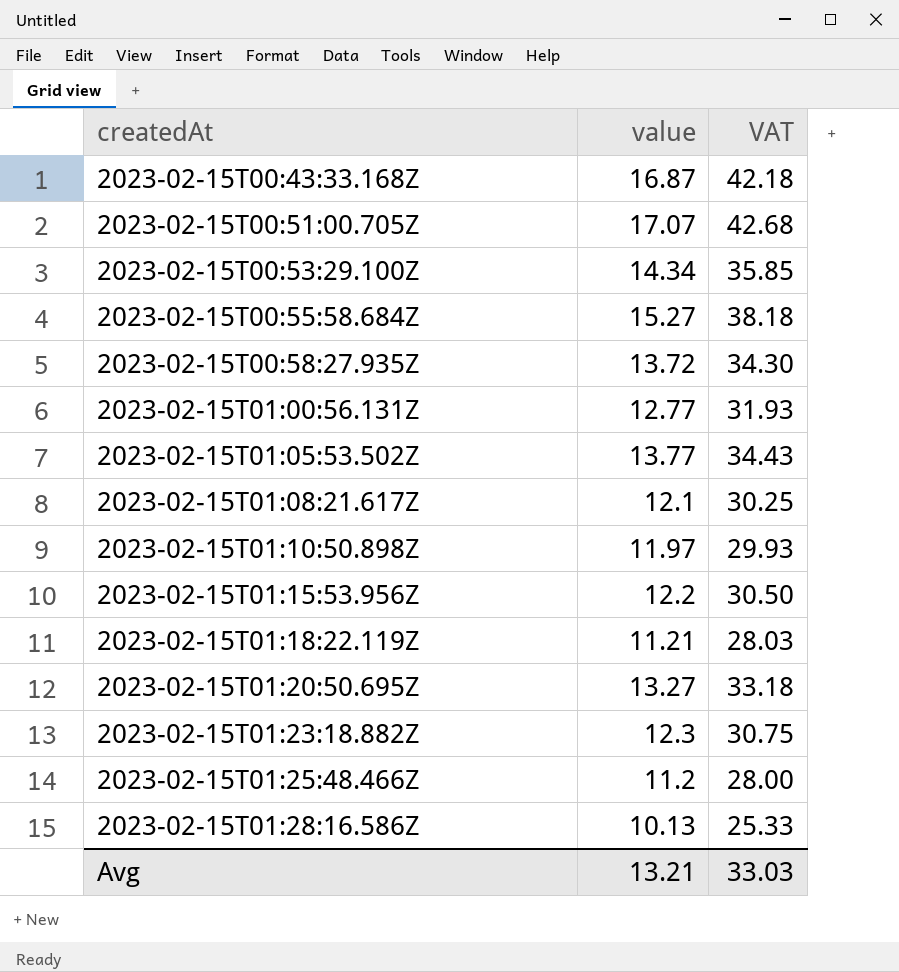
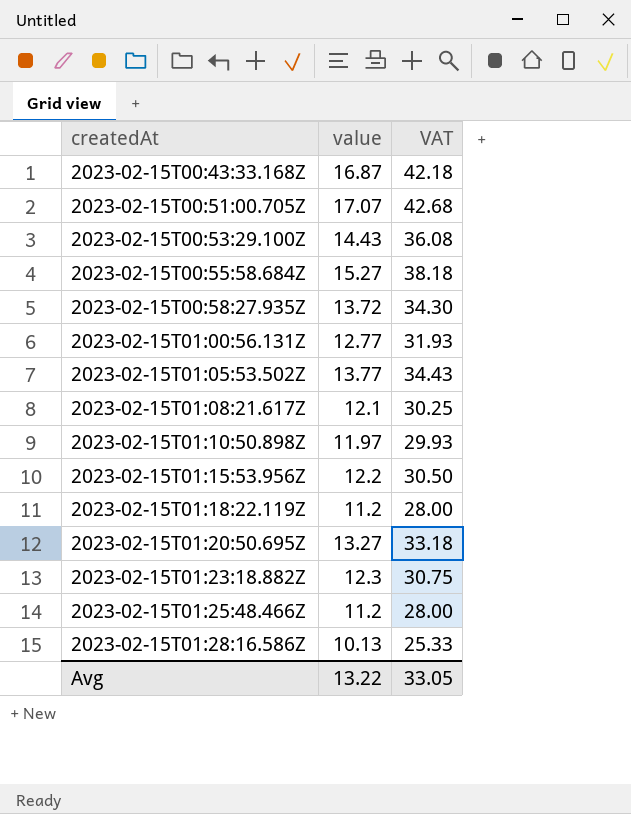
2023-02-15T00:53:29.100Z | value: 14.34 -> 14.43
2023-02-15T00:53:29.100Z | VAT: 35.85 -> 36.08
2023-02-15T01:18:22.119Z | value: 11.21 -> 11.2
2023-02-15T01:18:22.119Z | VAT: 28.03 -> 28.00
Avg | value: 13.21 -> 13.22
Avg | VAT: 33.03 -> 33.05

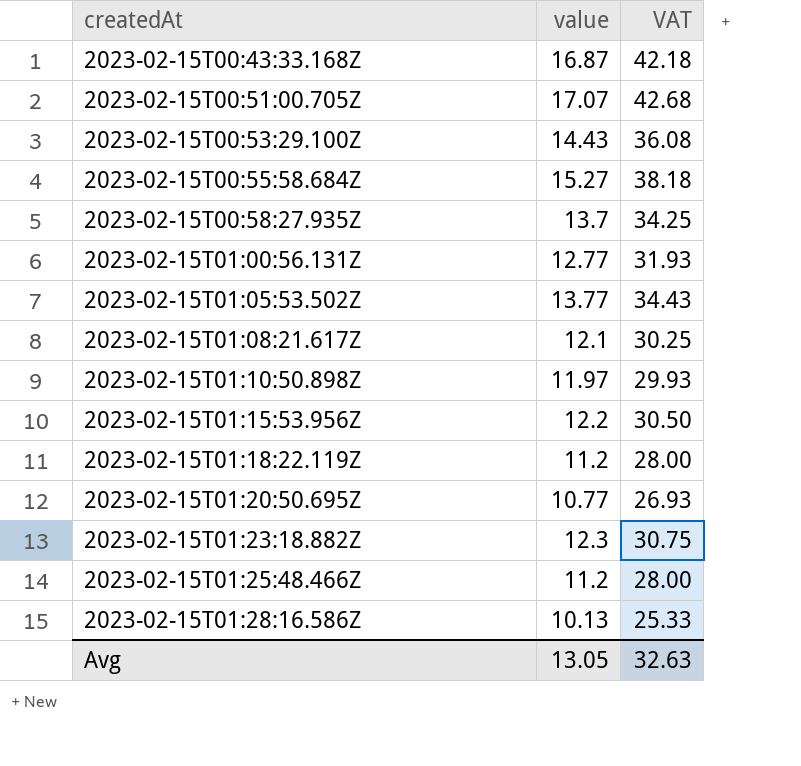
2023-02-15T00:58:27.935Z | value: 13.72 -> 13.7
2023-02-15T00:58:27.935Z | VAT: 34.30 -> 34.25
2023-02-15T01:20:50.695Z | value: 13.27 -> 10.77
2023-02-15T01:20:50.695Z | VAT: 33.18 -> 26.93
Avg | value: 13.22 -> 13.05
Avg | VAT: 33.05 -> 32.63

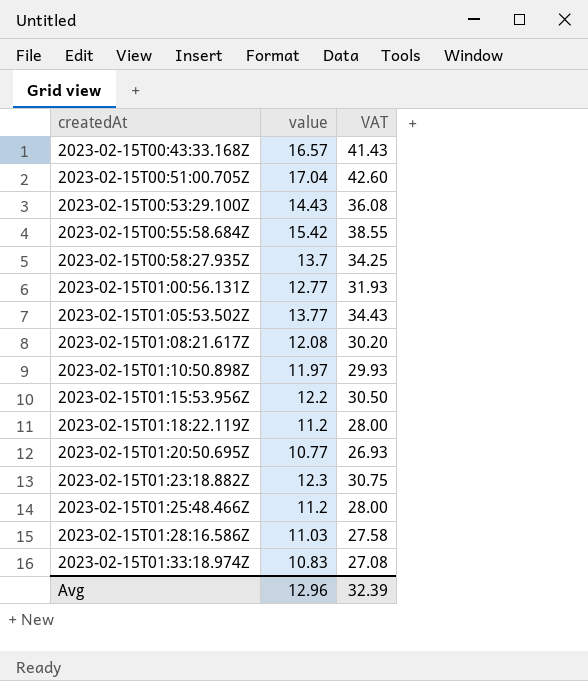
2023-02-15T00:43:33.168Z | value: 16.87 -> 16.57
2023-02-15T00:43:33.168Z | VAT: 42.18 -> 41.43
2023-02-15T00:51:00.705Z | value: 17.07 -> 17.04
2023-02-15T00:51:00.705Z | VAT: 42.68 -> 42.60
2023-02-15T00:55:58.684Z | value: 15.27 -> 15.42
2023-02-15T00:55:58.684Z | VAT: 38.18 -> 38.55
2023-02-15T01:08:21.617Z | value: 12.1 -> 12.08
2023-02-15T01:08:21.617Z | VAT: 30.25 -> 30.20
2023-02-15T01:28:16.586Z | value: 10.13 -> 11.03
2023-02-15T01:28:16.586Z | VAT: 25.33 -> 27.58
row 2023-02-15T01:33:18.974Z: none -> 10.83 | 27.08
Avg | value: 13.05 -> 12.96
Avg | VAT: 32.63 -> 32.39

